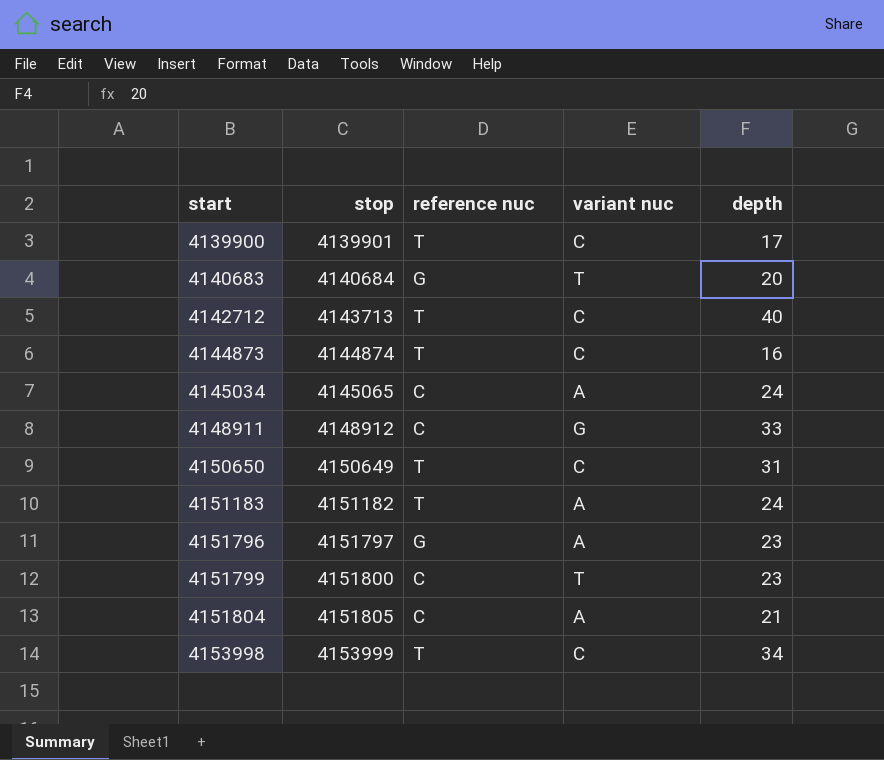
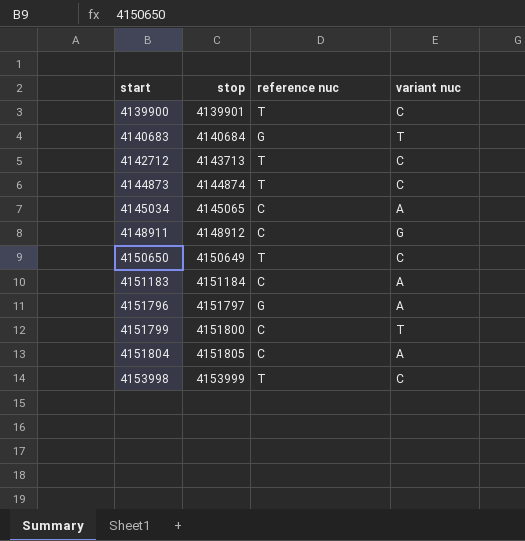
column depth | position: 5 -> none
4151183 | stop: 4151182 -> 4151184
4151183 | reference nuc: T -> C

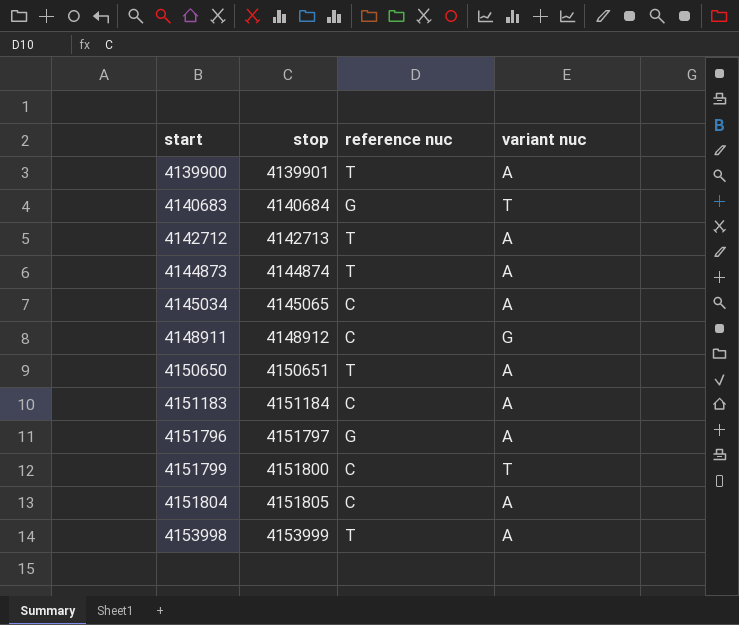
4139900 | variant nuc: C -> A
4142712 | stop: 4143713 -> 4142713
4142712 | variant nuc: C -> A
4144873 | variant nuc: C -> A
4150650 | stop: 4150649 -> 4150651
4150650 | variant nuc: C -> A
4153998 | variant nuc: C -> A

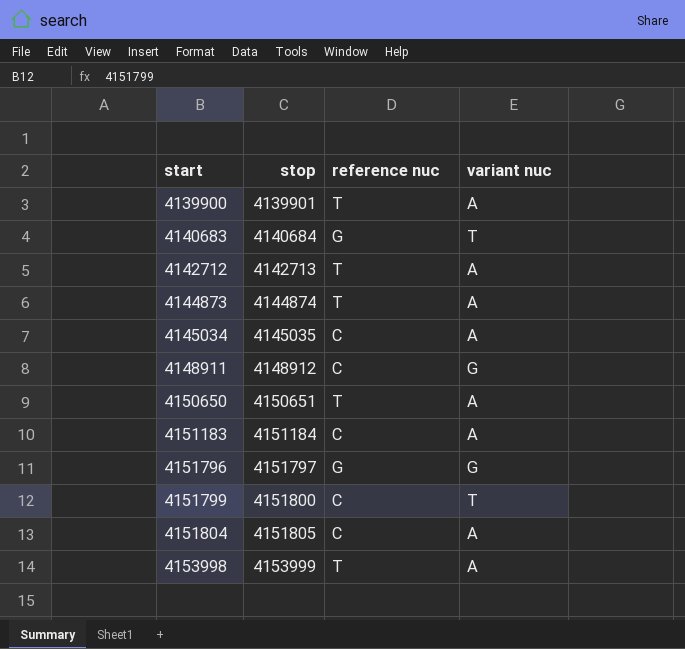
4145034 | stop: 4145065 -> 4145035
4151796 | variant nuc: A -> G

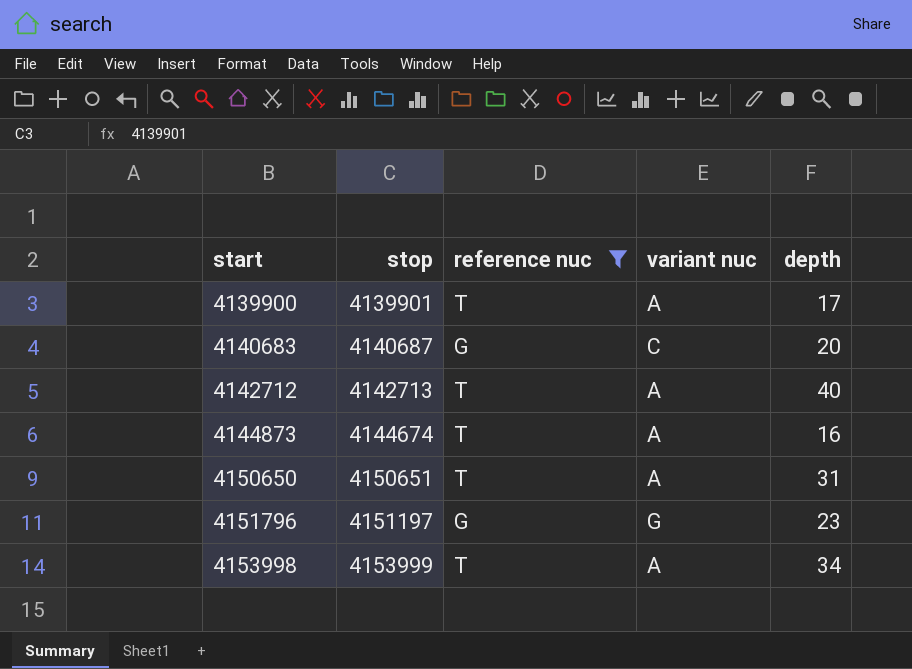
filter: none -> reference nuc != C
column depth | position: none -> 5
4140683 | stop: 4140684 -> 4140687
4140683 | variant nuc: T -> C
4144873 | stop: 4144874 -> 4144674
4151796 | stop: 4151797 -> 4151197

